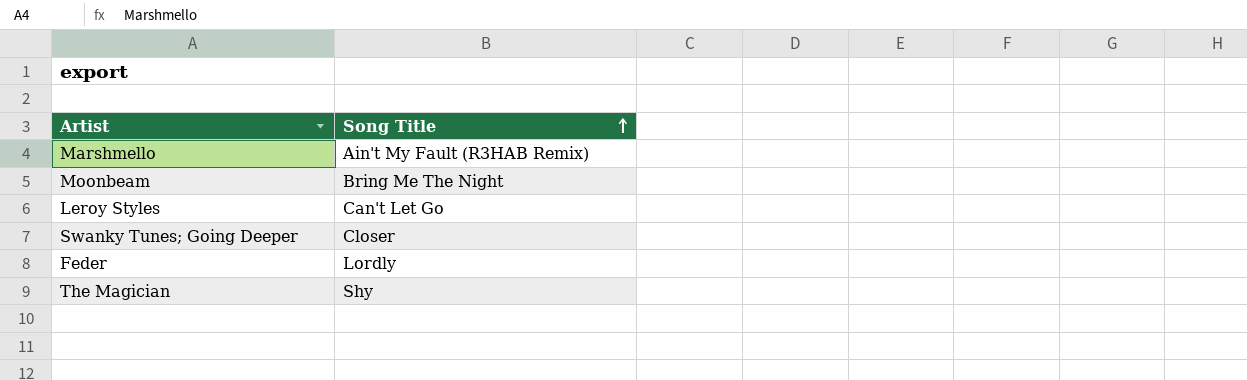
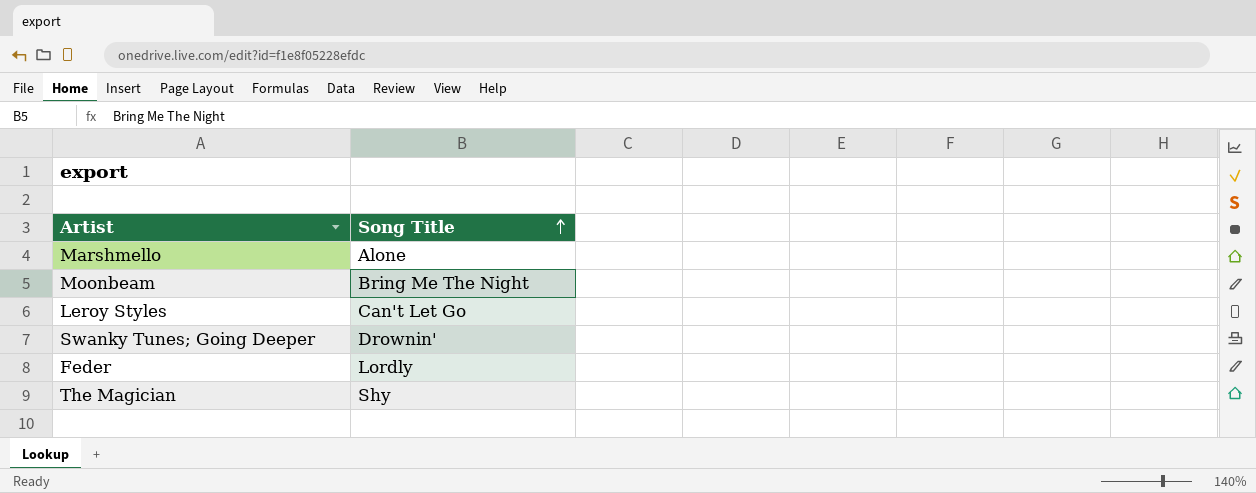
Marshmello | Song Title: Ain't My Fault (R3HAB Remix) -> Alone
Swanky Tunes; Going Deeper | Song Title: Closer -> Drownin'

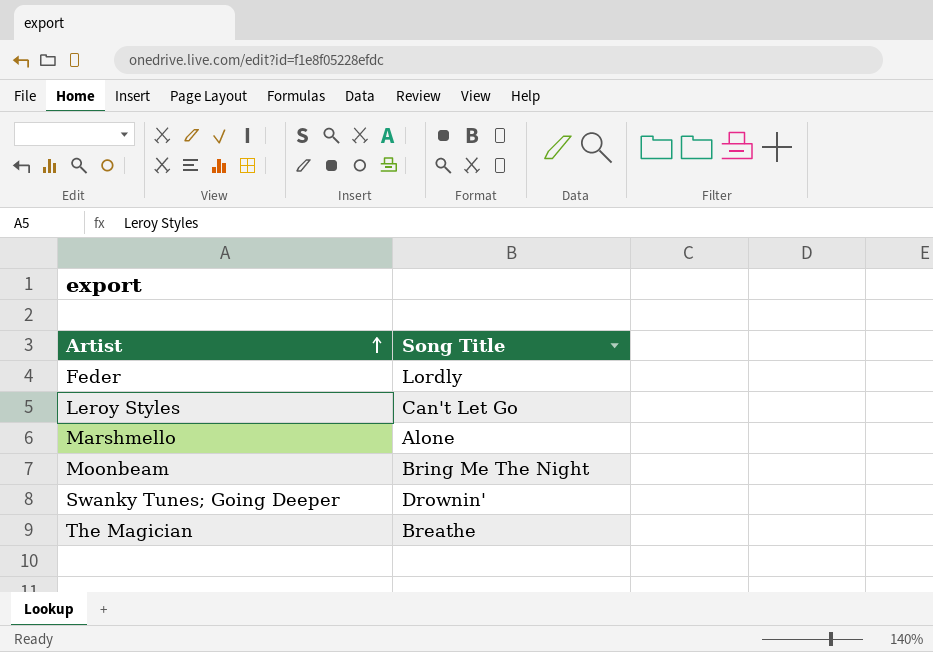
row order: Song Title ascending -> Artist ascending
The Magician | Song Title: Shy -> Breathe

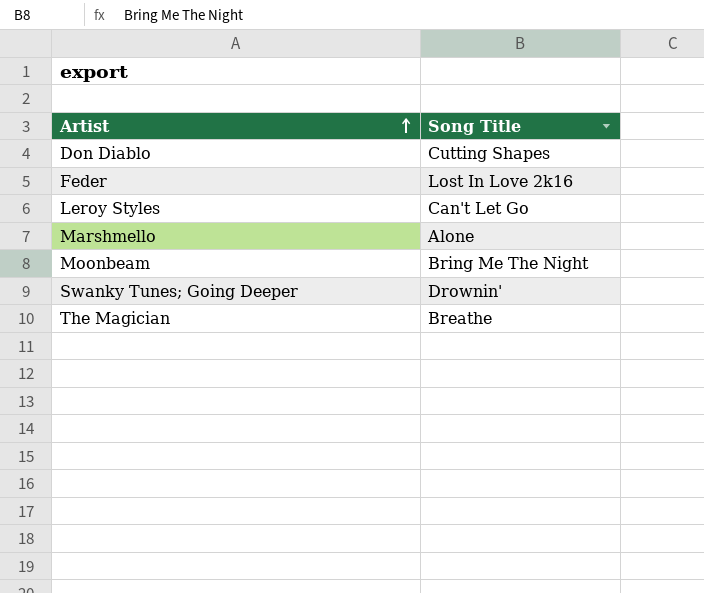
row Don Diablo: none -> Cutting Shapes
Feder | Song Title: Lordly -> Lost In Love 2k16

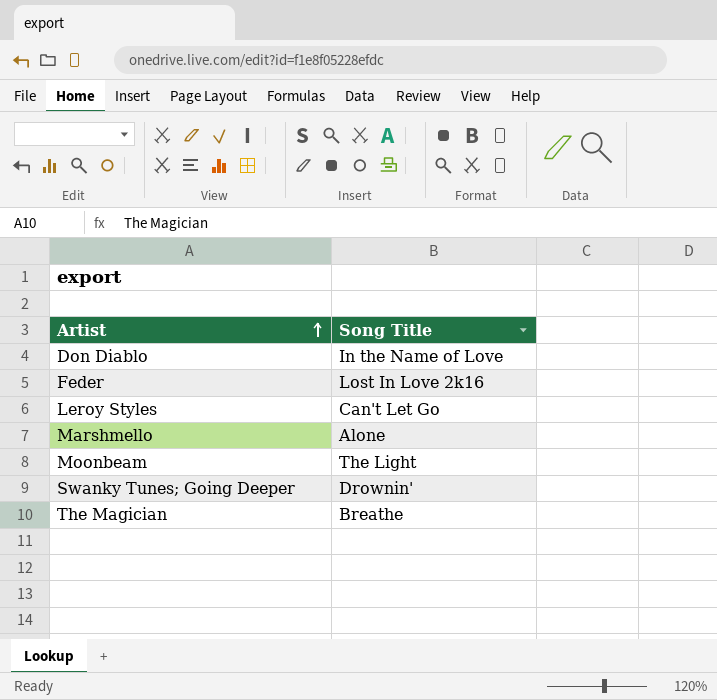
Don Diablo | Song Title: Cutting Shapes -> In the Name of Love
Moonbeam | Song Title: Bring Me The Night -> The Light

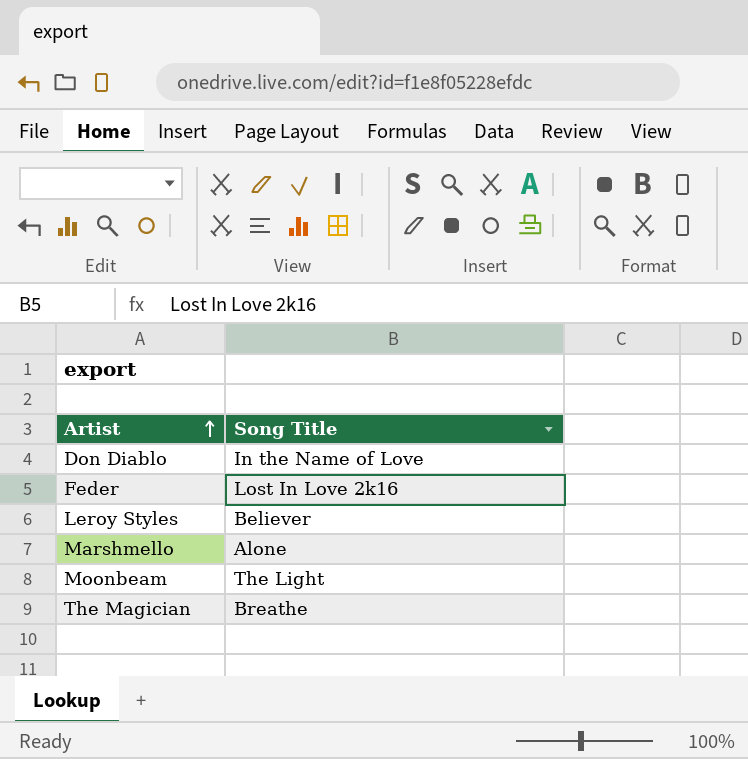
row Swanky Tunes; Going Deeper: Drownin' -> none
Leroy Styles | Song Title: Can't Let Go -> Believer

